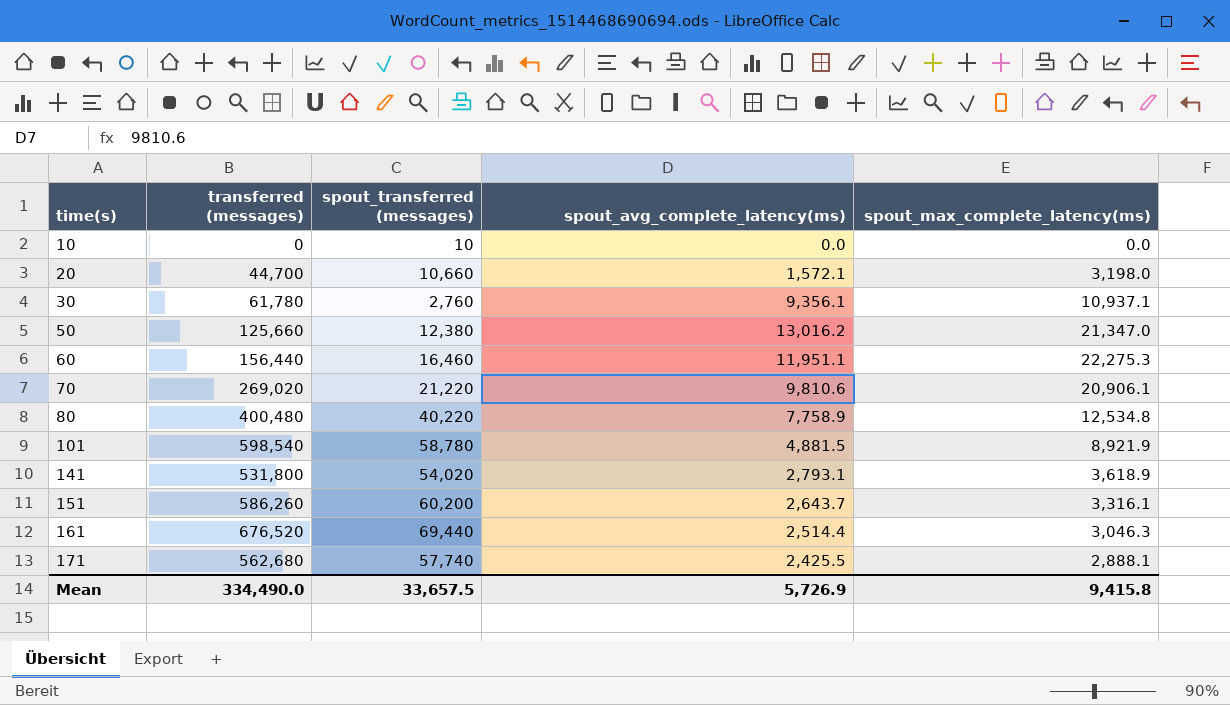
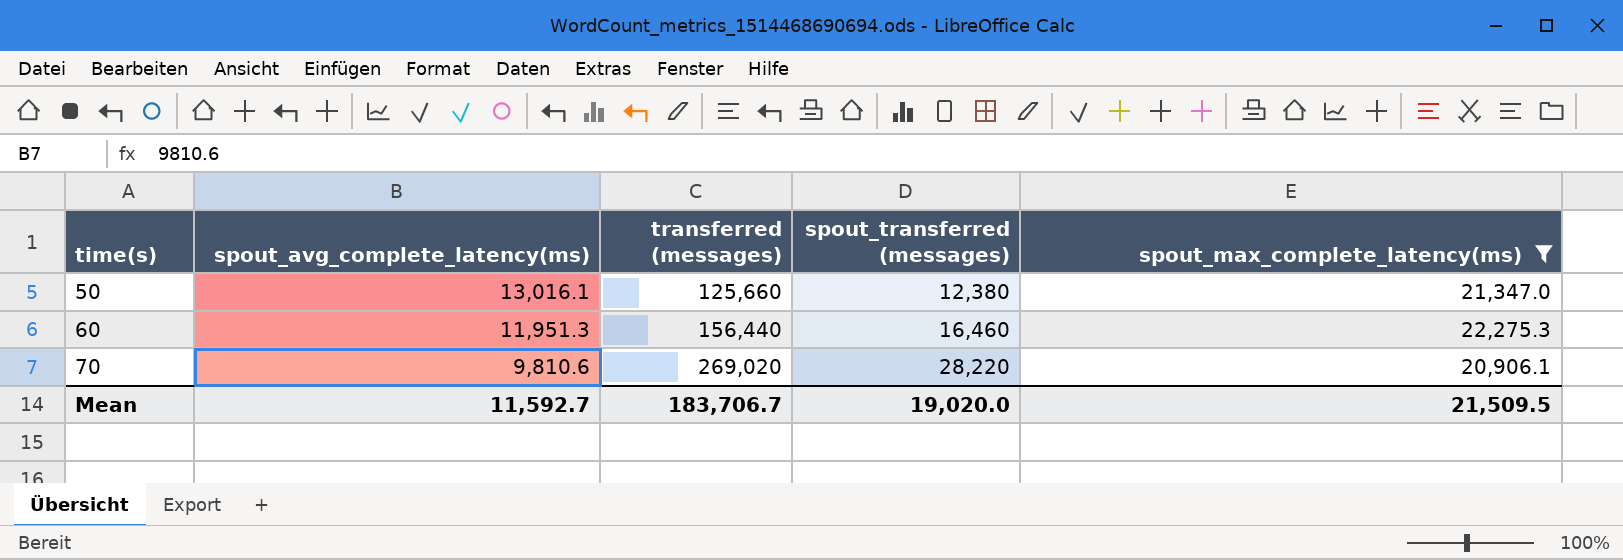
filter: none -> spout_max_complete_latency(ms) >= 20,906.1
column spout_avg_complete_latency(ms) | position: 4 -> 2
50 | spout_avg_complete_latency(ms): 13,016.2 -> 13,016.1
60 | spout_avg_complete_latency(ms): 11,951.1 -> 11,951.3
70 | spout_transferred (messages): 21,220 -> 28,220
Mean | spout_avg_complete_latency(ms): 5,726.9 -> 11,592.7
Mean | transferred (messages): 334,490.0 -> 183,706.7
Mean | spout_transferred (messages): 33,657.5 -> 19,020.0
Mean | spout_max_complete_latency(ms): 9,415.8 -> 21,509.5

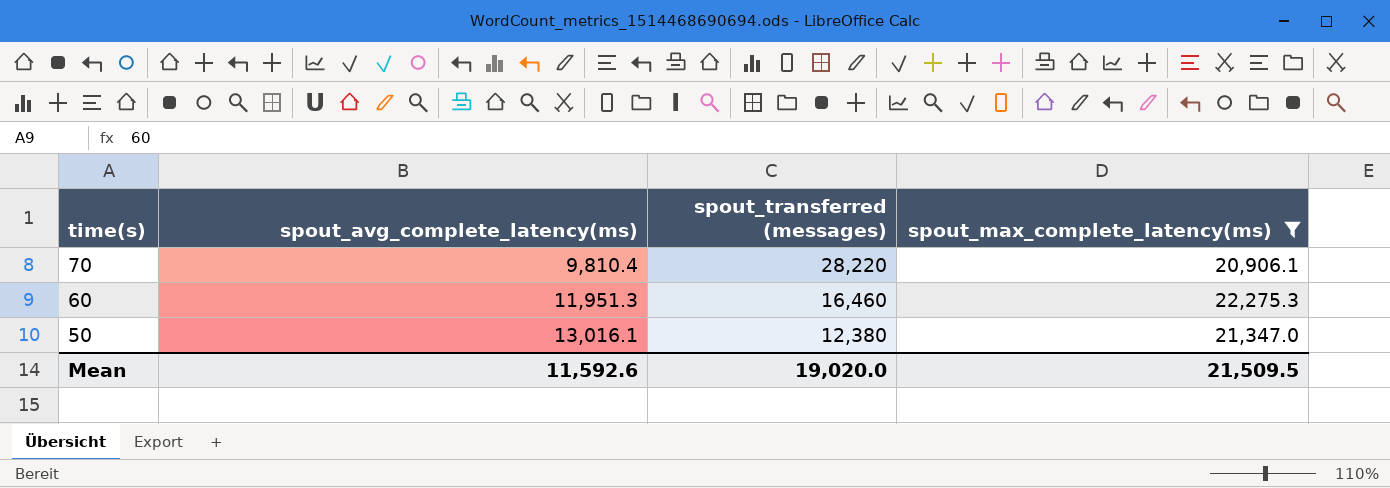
row order: time(s) ascending -> time(s) descending
column transferred (messages) | position: 3 -> none
70 | spout_avg_complete_latency(ms): 9,810.6 -> 9,810.4
Mean | spout_avg_complete_latency(ms): 11,592.7 -> 11,592.6

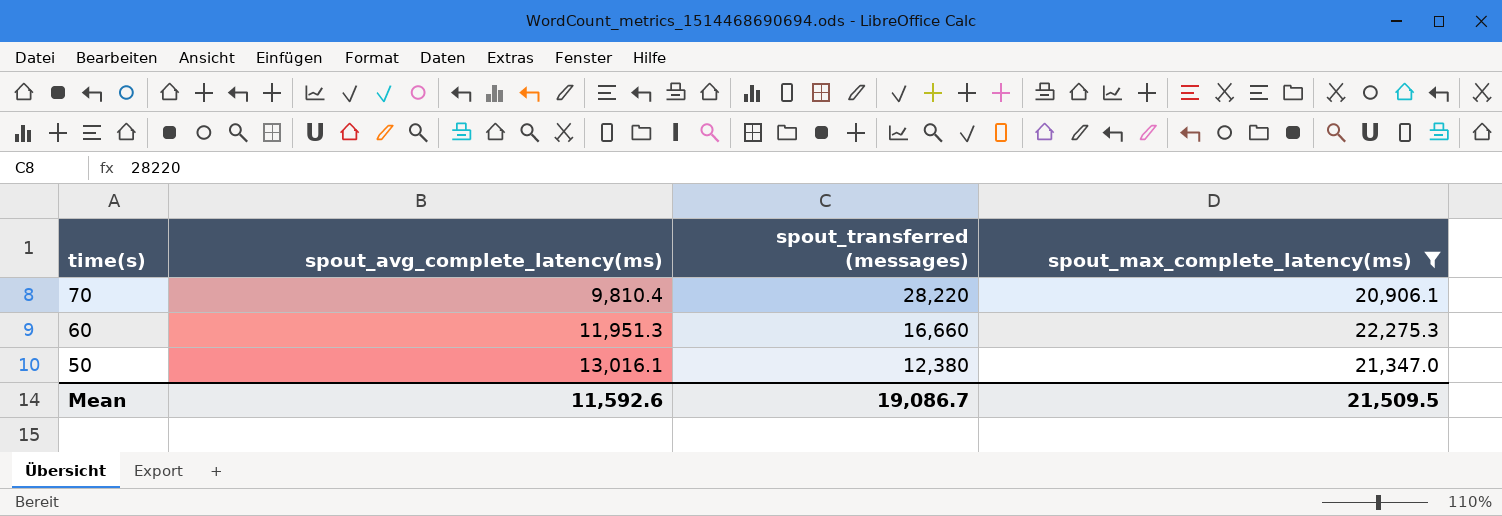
60 | spout_transferred (messages): 16,460 -> 16,660
Mean | spout_transferred (messages): 19,020.0 -> 19,086.7

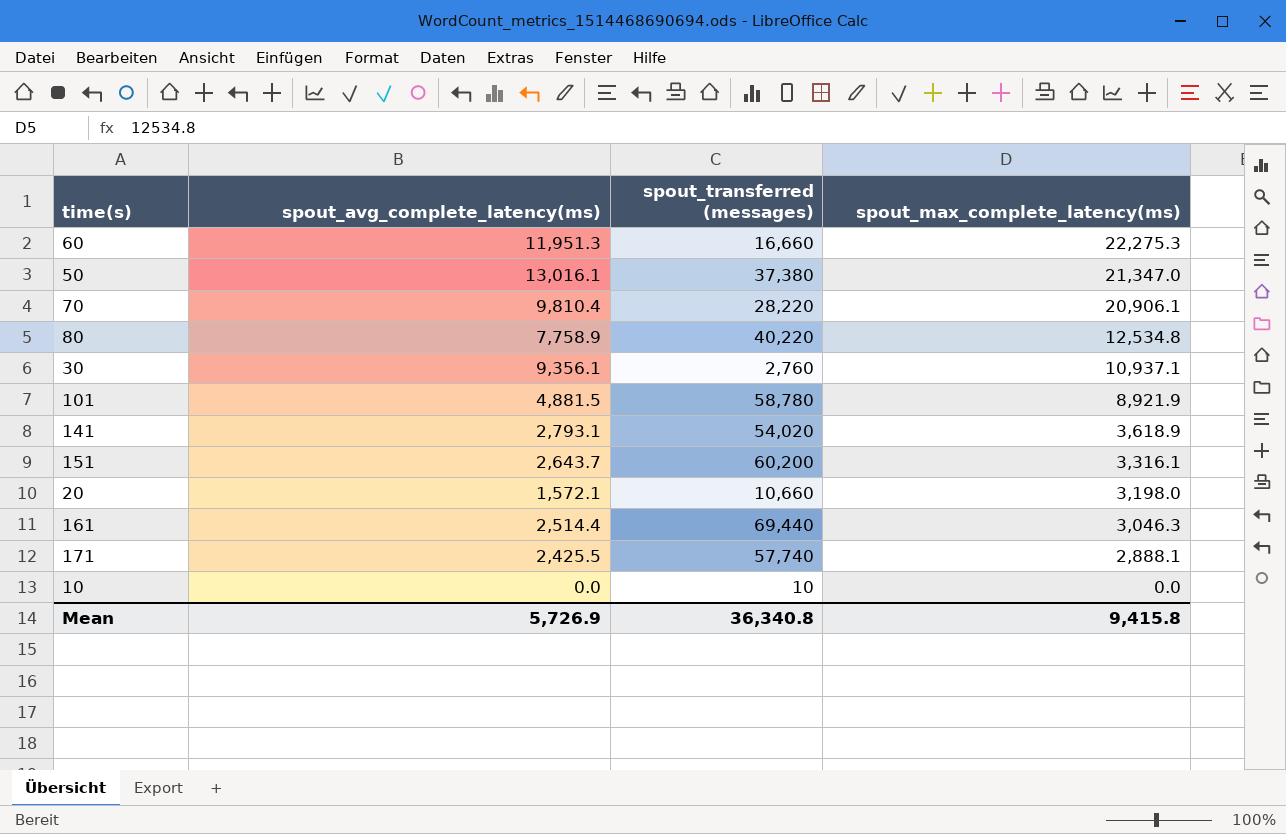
filter: spout_max_complete_latency(ms) >= 20,906.1 -> none
row order: time(s) descending -> spout_max_complete_latency(ms) descending
50 | spout_transferred (messages): 12,380 -> 37,380
Mean | spout_avg_complete_latency(ms): 11,592.6 -> 5,726.9
Mean | spout_transferred (messages): 19,086.7 -> 36,340.8
Mean | spout_max_complete_latency(ms): 21,509.5 -> 9,415.8

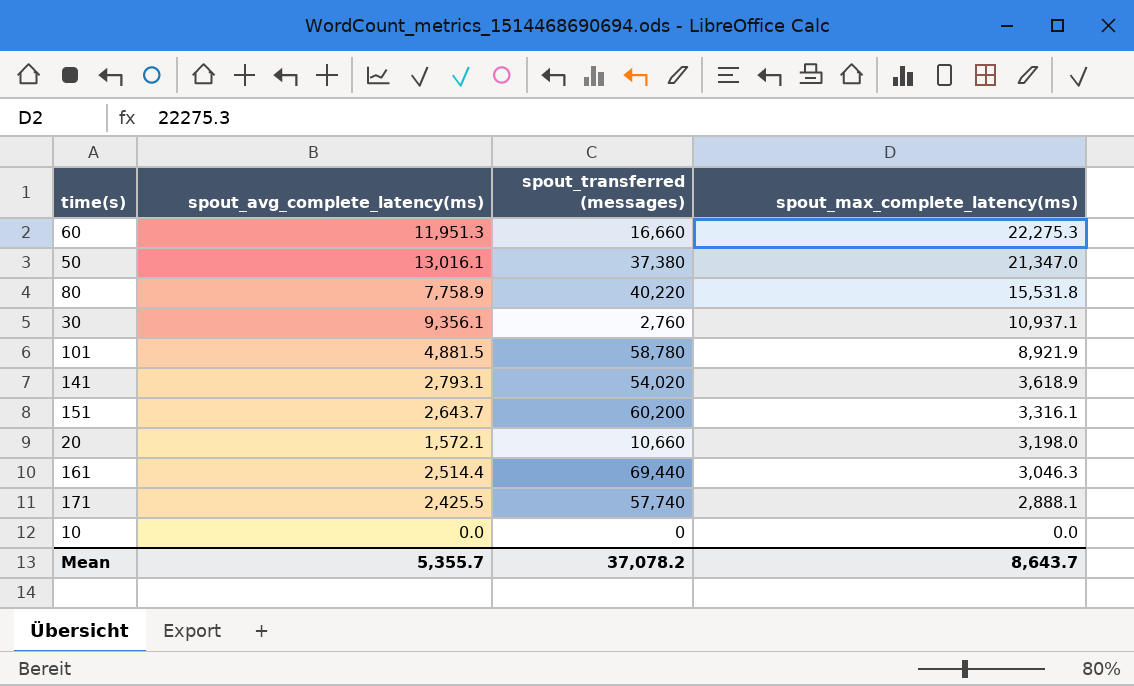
row 70: 9,810.4 | 28,220 | 20,906.1 -> none
80 | spout_max_complete_latency(ms): 12,534.8 -> 15,531.8
10 | spout_transferred (messages): 10 -> 0
Mean | spout_avg_complete_latency(ms): 5,726.9 -> 5,355.7
Mean | spout_transferred (messages): 36,340.8 -> 37,078.2
Mean | spout_max_complete_latency(ms): 9,415.8 -> 8,643.7

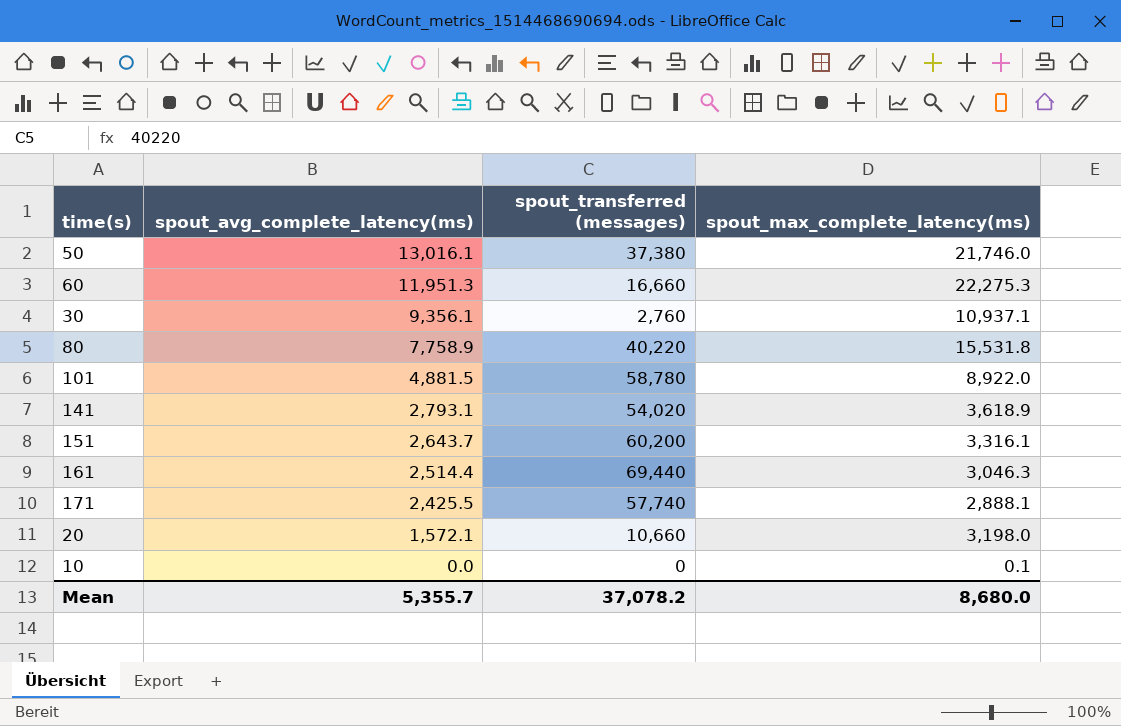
row order: spout_max_complete_latency(ms) descending -> spout_avg_complete_latency(ms) descending
50 | spout_max_complete_latency(ms): 21,347.0 -> 21,746.0
101 | spout_max_complete_latency(ms): 8,921.9 -> 8,922.0
10 | spout_max_complete_latency(ms): 0.0 -> 0.1
Mean | spout_max_complete_latency(ms): 8,643.7 -> 8,680.0

